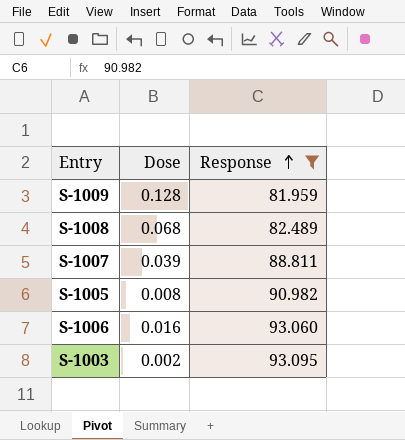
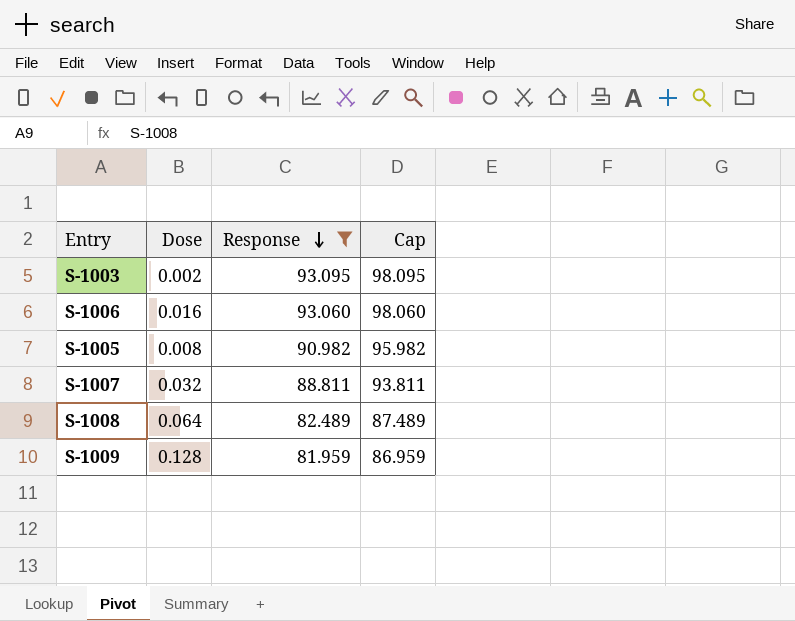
row order: Response ascending -> Response descending
column Cap | formula: none -> [Response] + 5
S-1007 | Dose: 0.039 -> 0.032
S-1008 | Dose: 0.068 -> 0.064

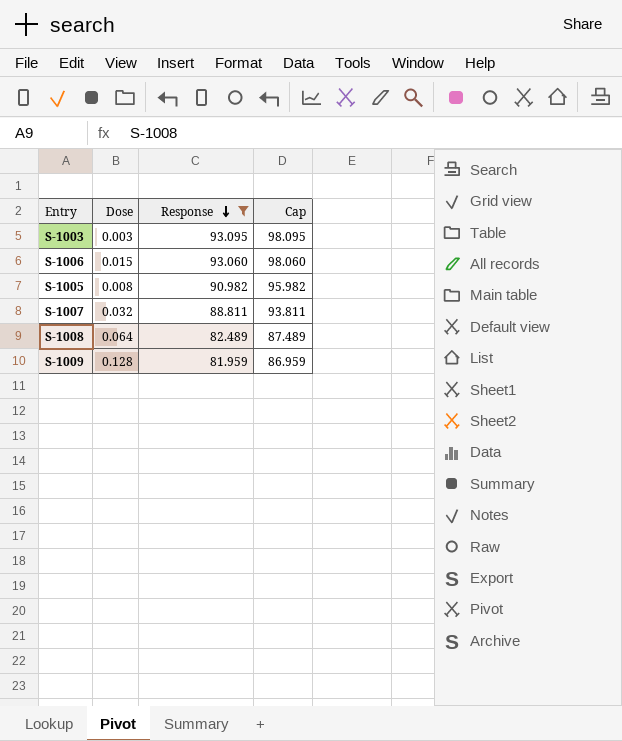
S-1003 | Dose: 0.002 -> 0.003
S-1006 | Dose: 0.016 -> 0.015

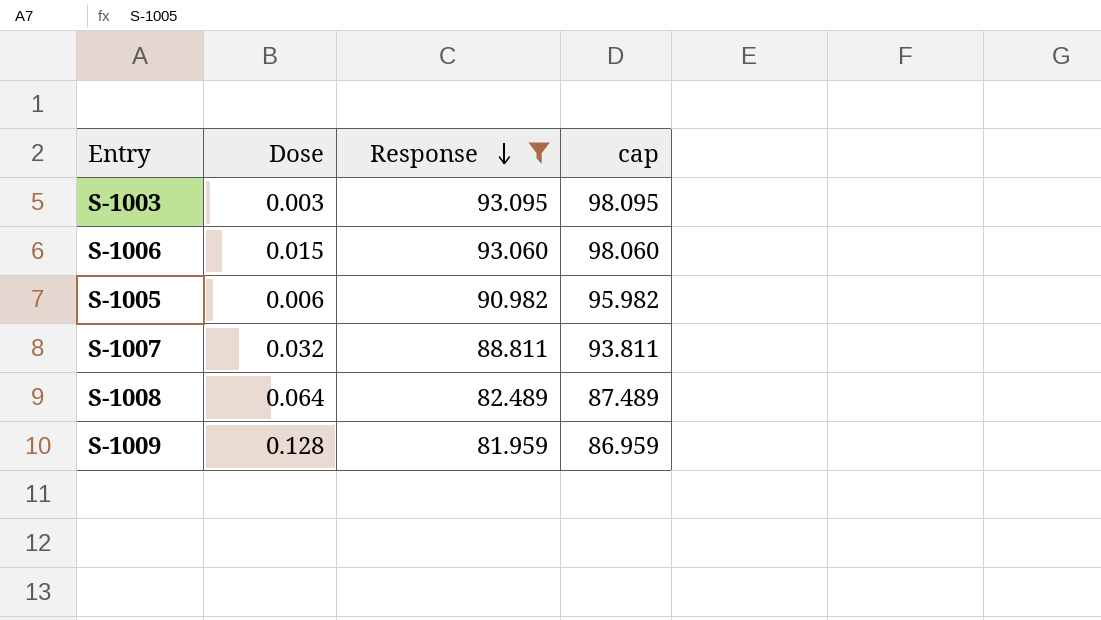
column name: Cap -> cap
S-1005 | Dose: 0.008 -> 0.006

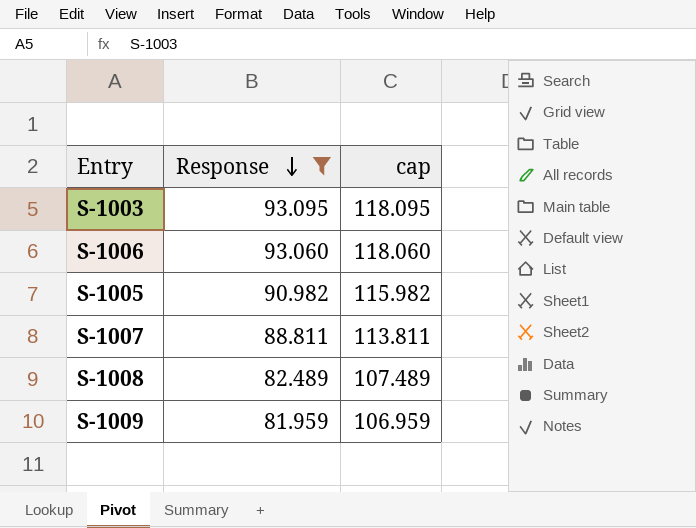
column Dose | position: 2 -> none
column cap | formula: [Response] + 5 -> [Response] + 25

